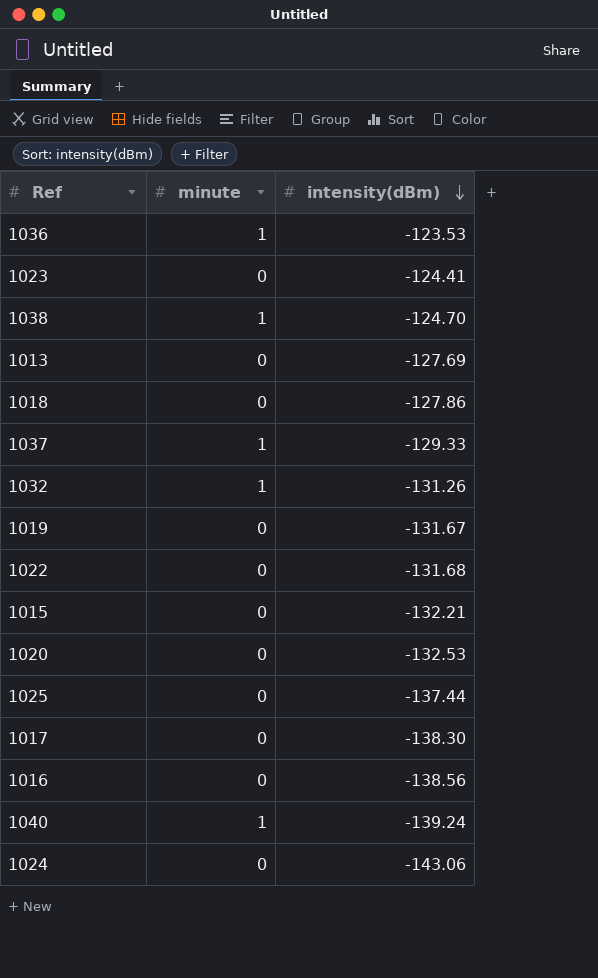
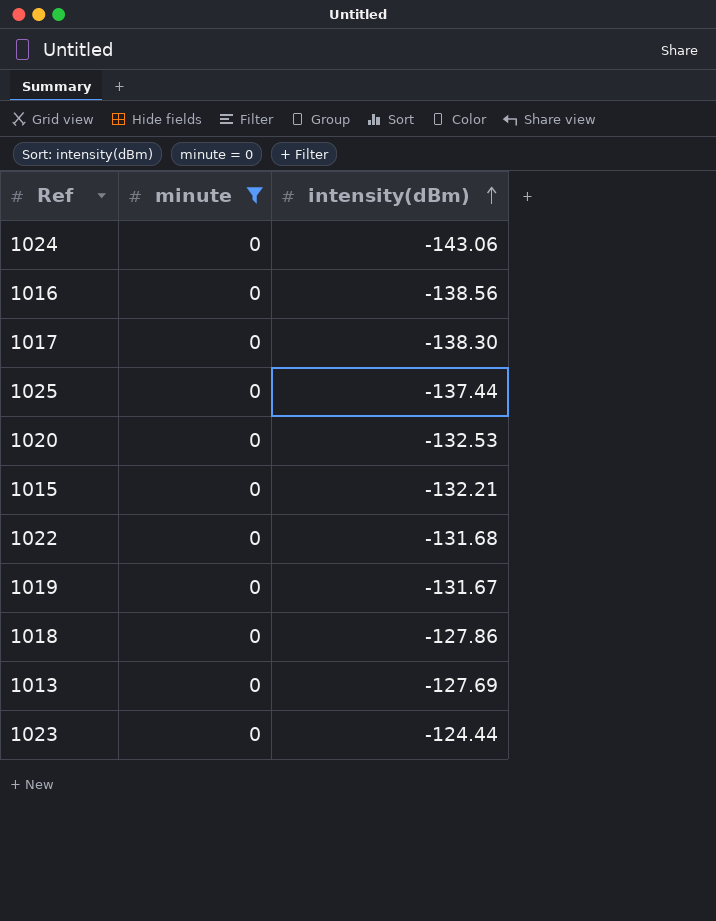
filter: none -> minute = 0
row order: intensity(dBm) descending -> intensity(dBm) ascending
1023 | intensity(dBm): -124.41 -> -124.44

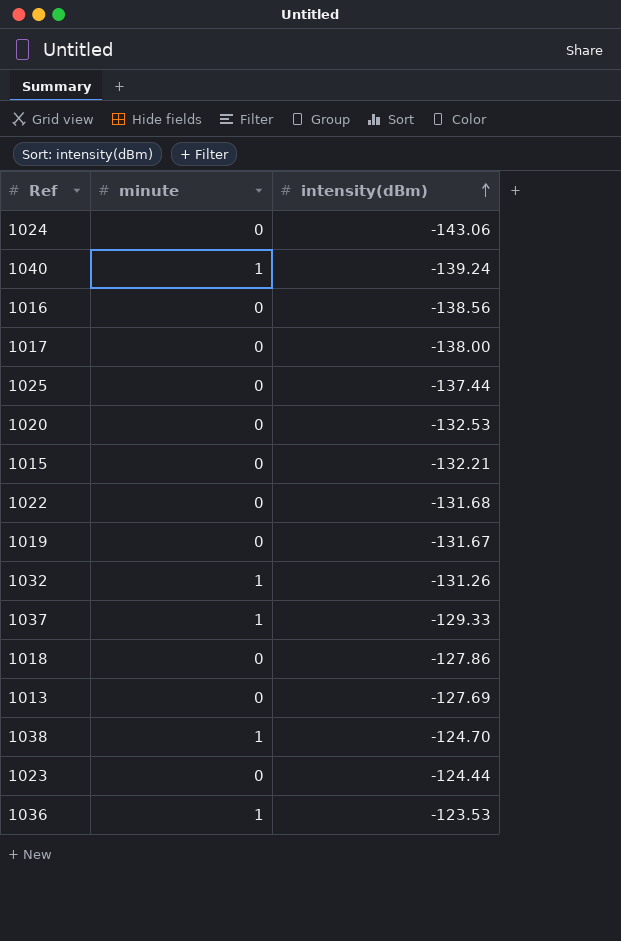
filter: minute = 0 -> none
1017 | intensity(dBm): -138.30 -> -138.00

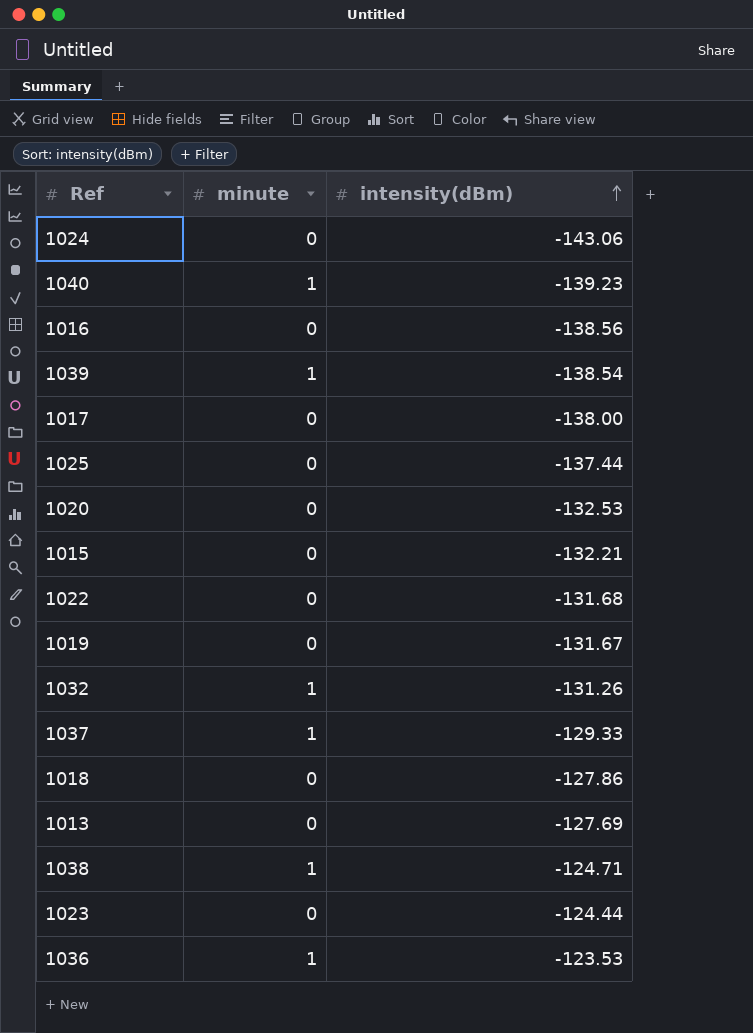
1040 | intensity(dBm): -139.24 -> -139.23
row 1039: none -> 1 | -138.54
1038 | intensity(dBm): -124.70 -> -124.71

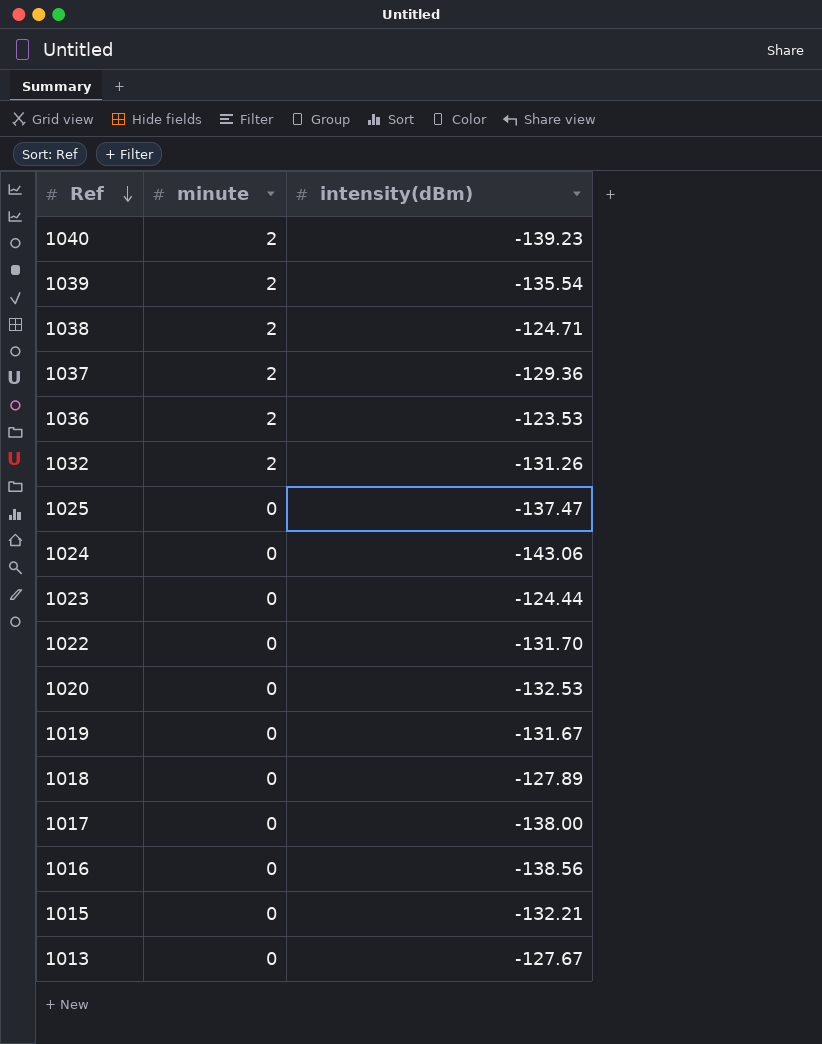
row order: intensity(dBm) ascending -> Ref descending
1040 | minute: 1 -> 2
1039 | minute: 1 -> 2
1039 | intensity(dBm): -138.54 -> -135.54
1038 | minute: 1 -> 2
1037 | minute: 1 -> 2
1037 | intensity(dBm): -129.33 -> -129.36
1036 | minute: 1 -> 2
1032 | minute: 1 -> 2
1025 | intensity(dBm): -137.44 -> -137.47
1022 | intensity(dBm): -131.68 -> -131.70
1018 | intensity(dBm): -127.86 -> -127.89
1013 | intensity(dBm): -127.69 -> -127.67

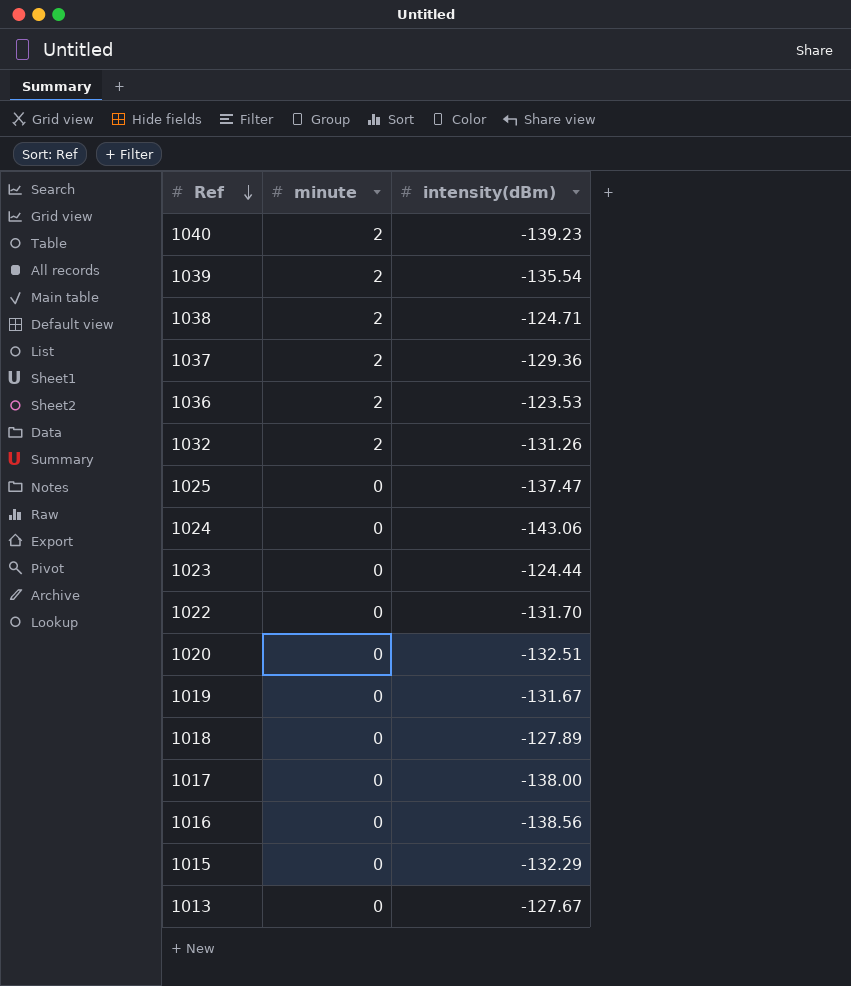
1020 | intensity(dBm): -132.53 -> -132.51
1015 | intensity(dBm): -132.21 -> -132.29

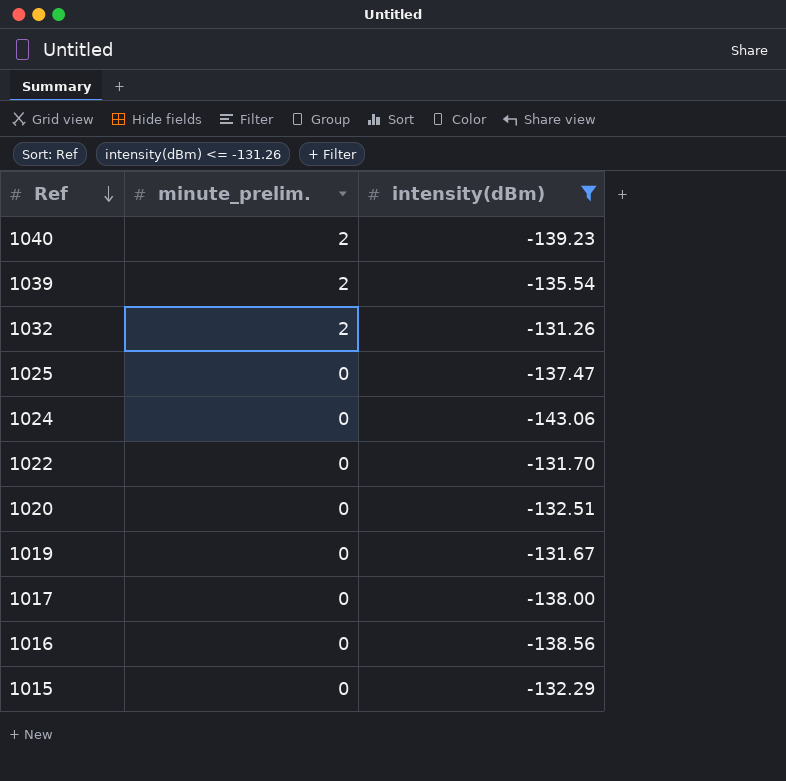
filter: none -> intensity(dBm) <= -131.26
column name: minute -> minute_prelim.

